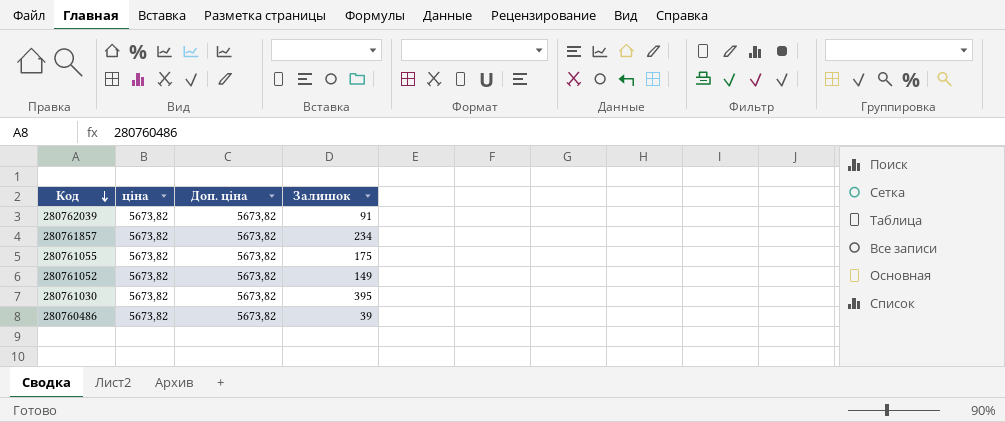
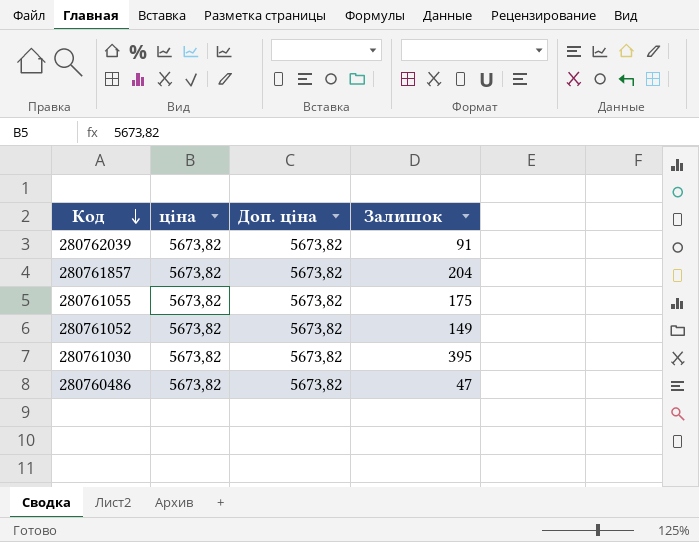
280761857 | Залишок: 234 -> 204
280760486 | Залишок: 39 -> 47

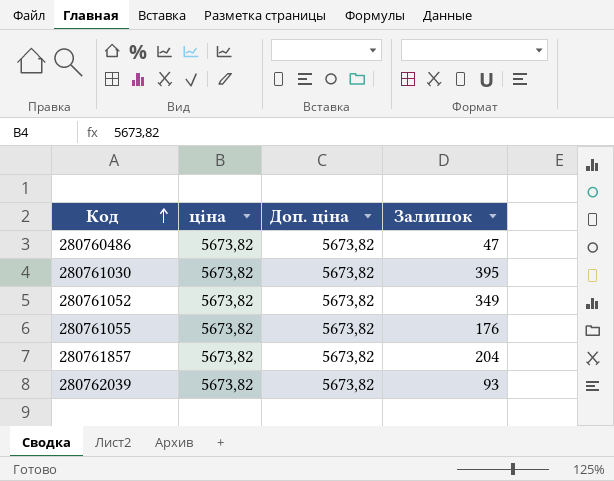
row order: Код descending -> Код ascending
280761052 | Залишок: 149 -> 349
280761055 | Залишок: 175 -> 176
280762039 | Залишок: 91 -> 93

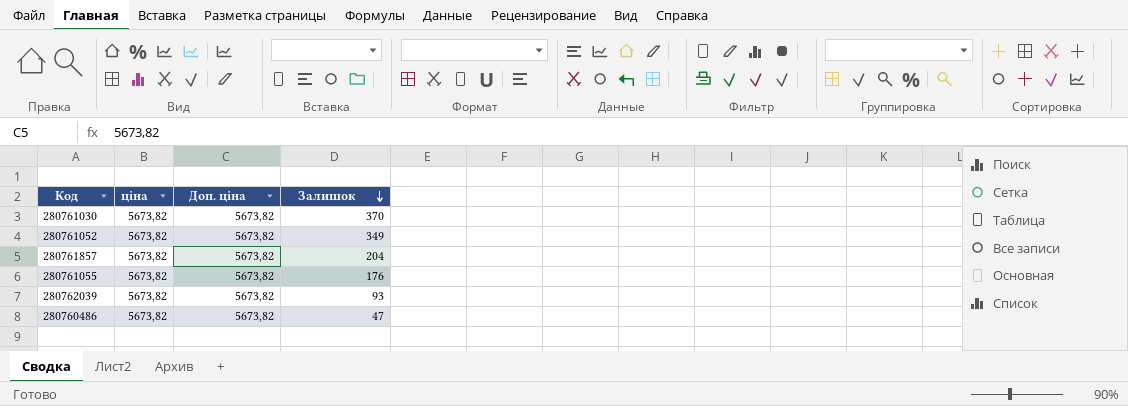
row order: Код ascending -> Залишок descending
280761030 | Залишок: 395 -> 370

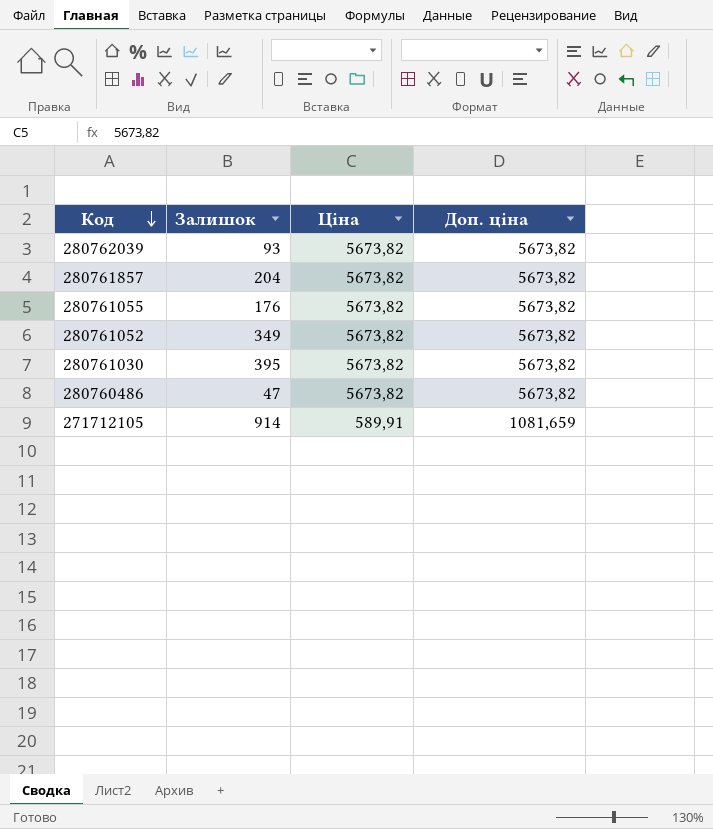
row order: Залишок descending -> Код descending
column Залишок | position: 4 -> 2
column name: ціна -> Ціна
280761030 | Залишок: 370 -> 395
row 271712105: none -> 914 | 589,91 | 1081,659

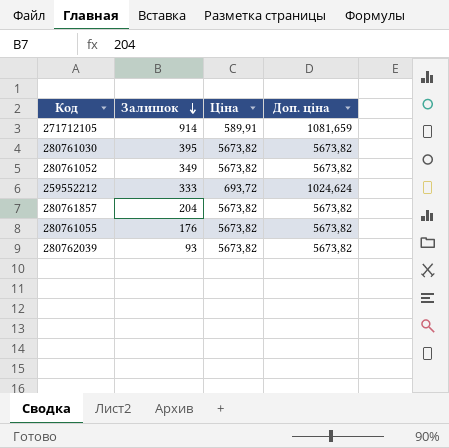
row order: Код descending -> Залишок descending
row 280760486: 47 | 5673,82 | 5673,82 -> none
row 259552212: none -> 333 | 693,72 | 1024,624

